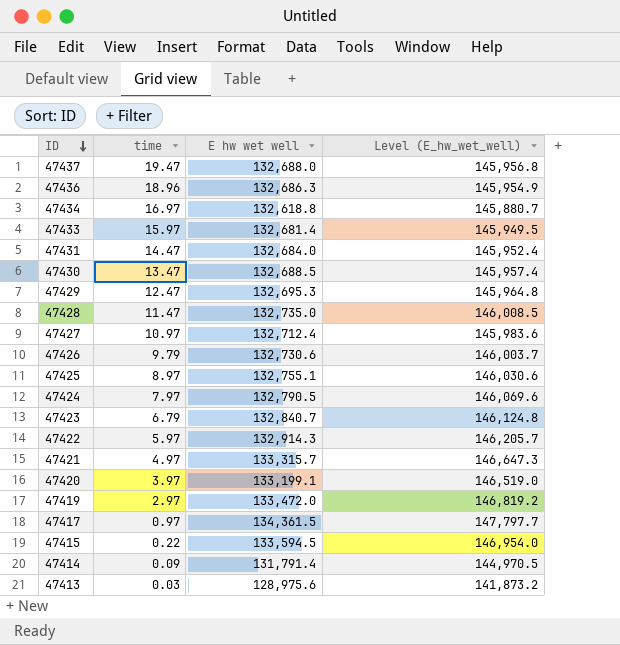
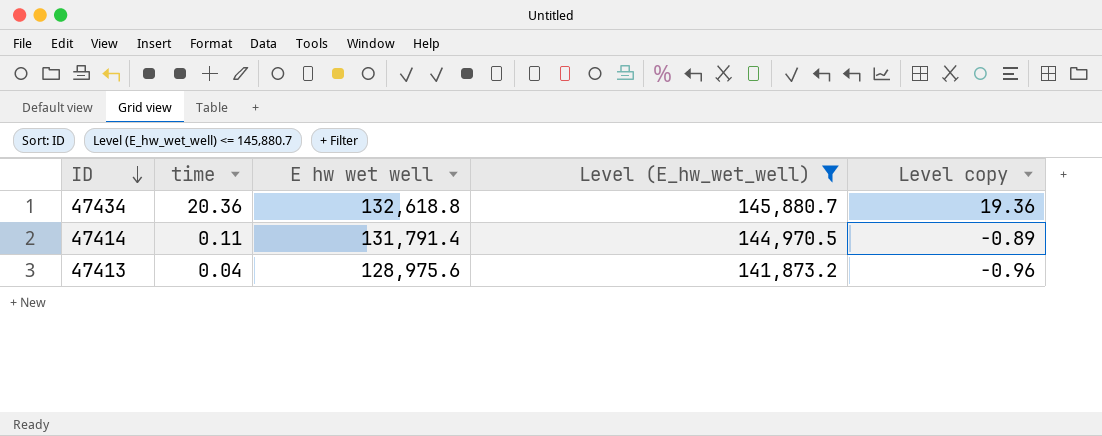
filter: none -> Level (E_hw_wet_well) <= 145,880.7
column Level copy | formula: none -> [time] - 1
47434 | time: 16.97 -> 20.36
47414 | time: 0.09 -> 0.11
47413 | time: 0.03 -> 0.04

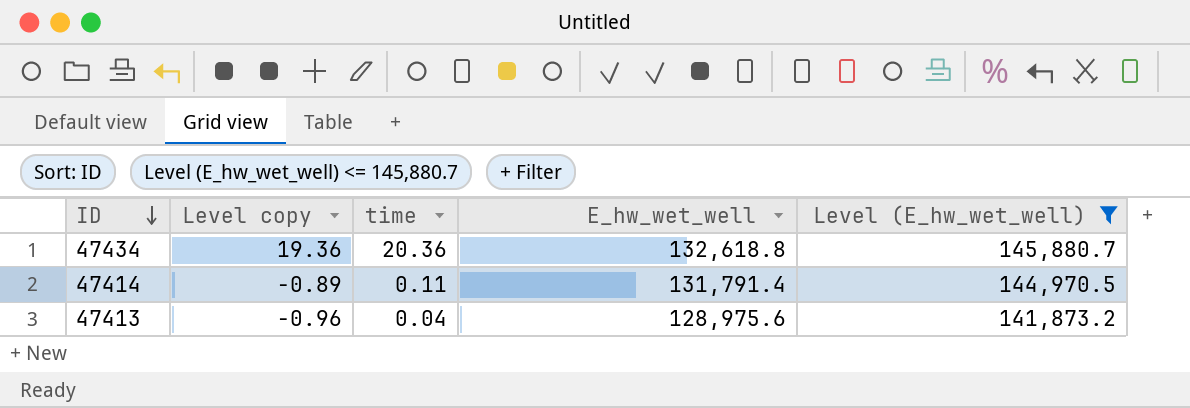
column Level copy | position: 5 -> 2
column name: E hw wet well -> E_hw_wet_well

